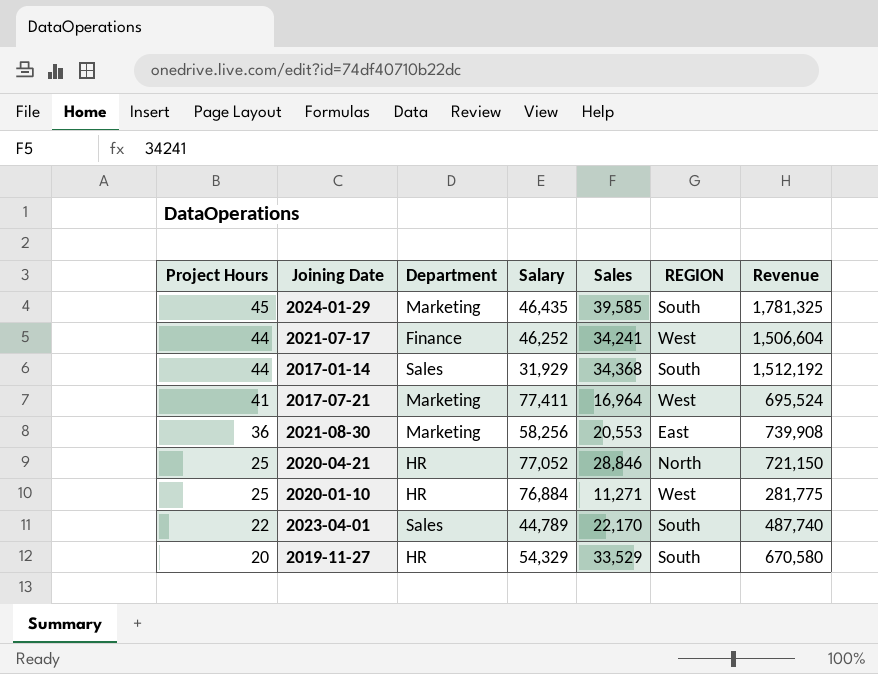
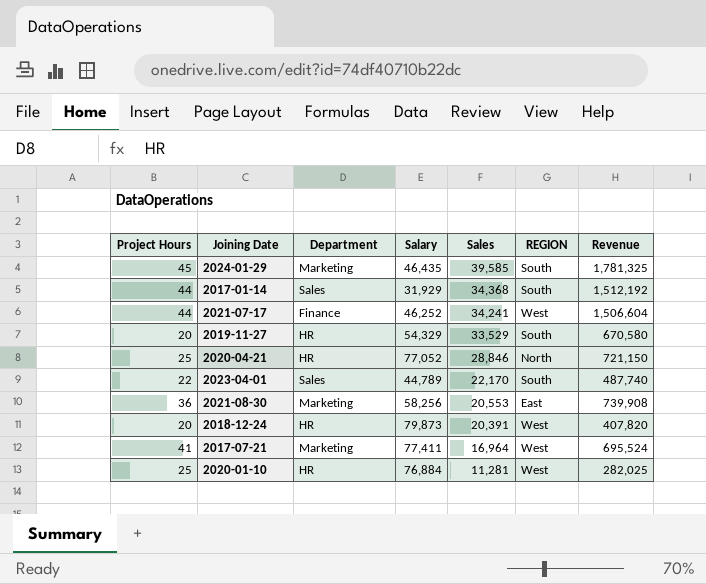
row order: Project Hours descending -> Sales descending
row 2018-12-24: none -> 20 | HR | 79,873 | 20,391 | West | 407,820
2020-01-10 | Sales: 11,271 -> 11,281
2020-01-10 | Revenue: 281,775 -> 282,025

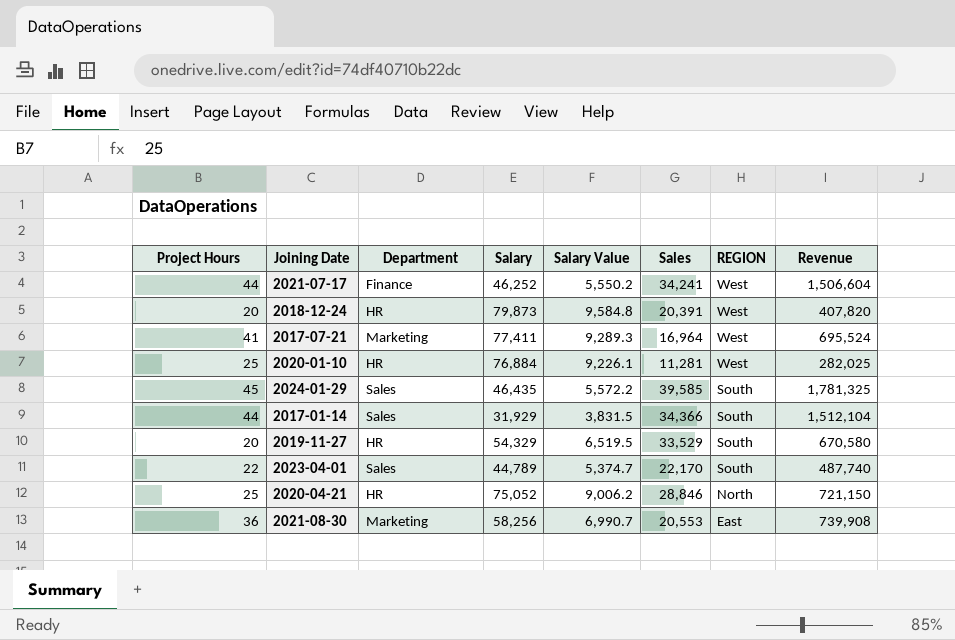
row order: Sales descending -> REGION descending
column Salary Value | formula: none -> [Salary] * 0.12
2024-01-29 | Department: Marketing -> Sales
2017-01-14 | Sales: 34,368 -> 34,366
2017-01-14 | Revenue: 1,512,192 -> 1,512,104
2020-04-21 | Salary: 77,052 -> 75,052

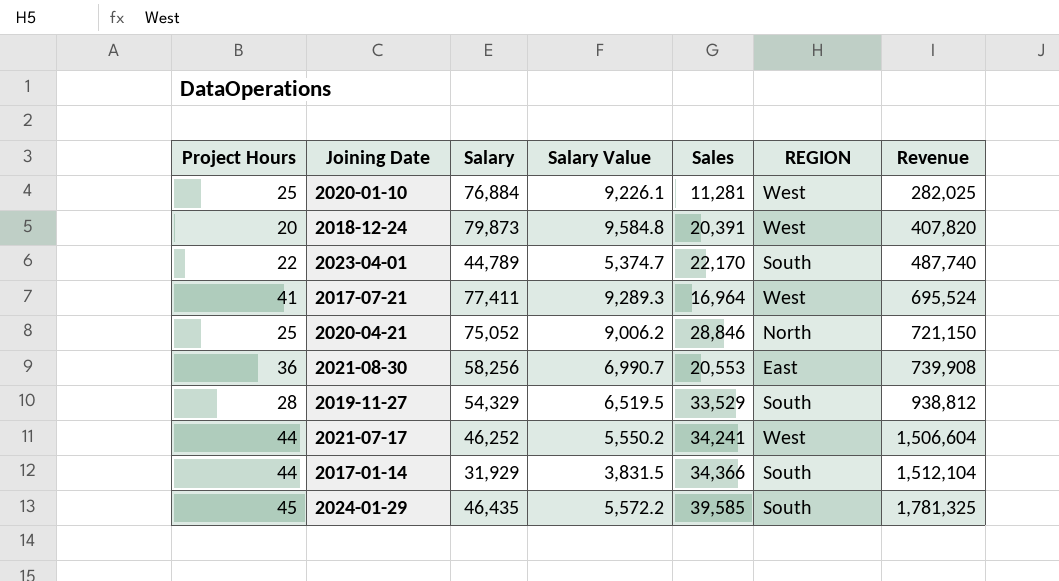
row order: REGION descending -> Revenue ascending
column Department | position: 3 -> none
2019-11-27 | Project Hours: 20 -> 28
2019-11-27 | Revenue: 670,580 -> 938,812

